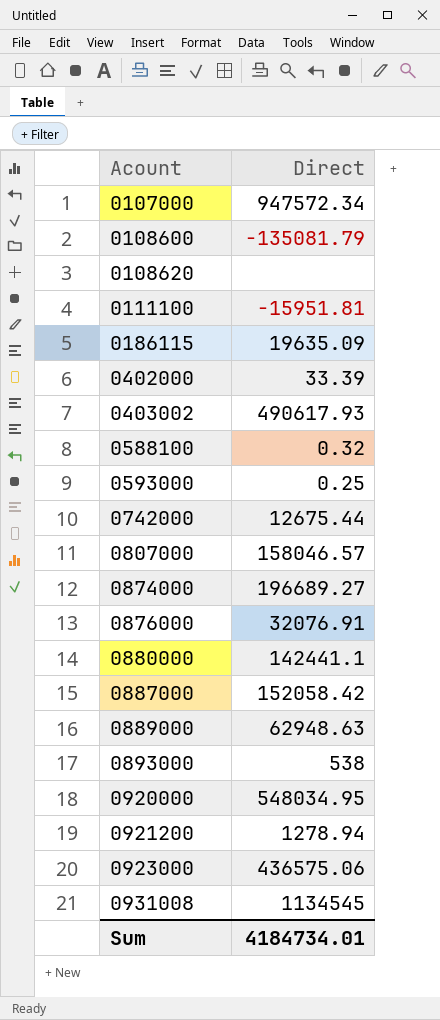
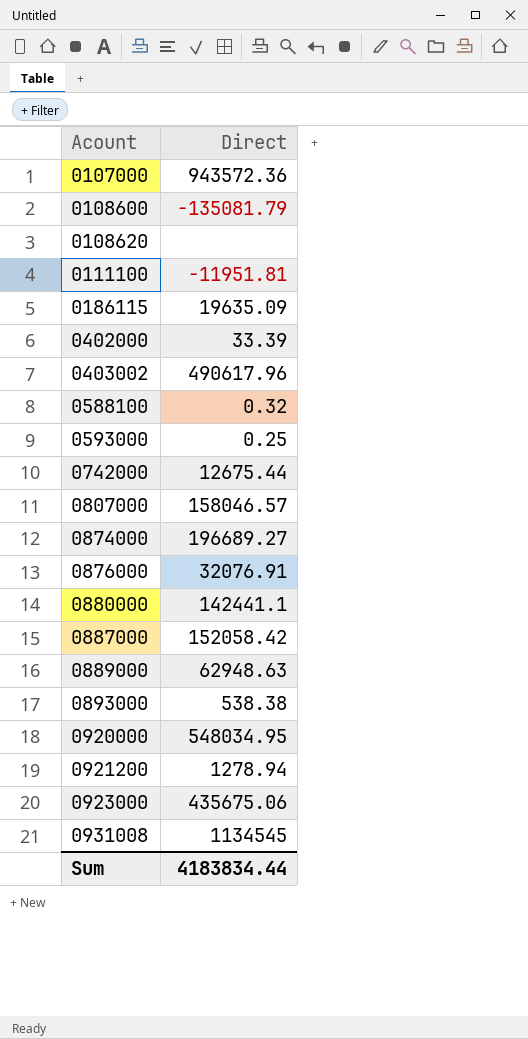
0107000 | Direct: 947572.34 -> 943572.36
0111100 | Direct: -15951.81 -> -11951.81
0403002 | Direct: 490617.93 -> 490617.96
0893000 | Direct: 538 -> 538.38
0923000 | Direct: 436575.06 -> 435675.06
Sum | Direct: 4184734.01 -> 4183834.44

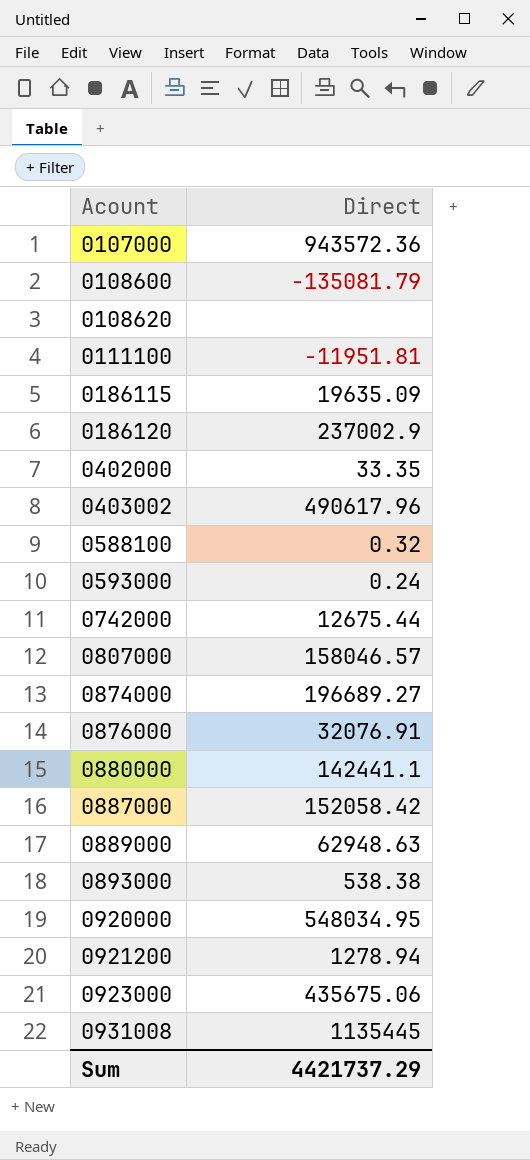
row 0186120: none -> 237002.9
0402000 | Direct: 33.39 -> 33.35
0593000 | Direct: 0.25 -> 0.24
0931008 | Direct: 1134545 -> 1135445
Sum | Direct: 4183834.44 -> 4421737.29

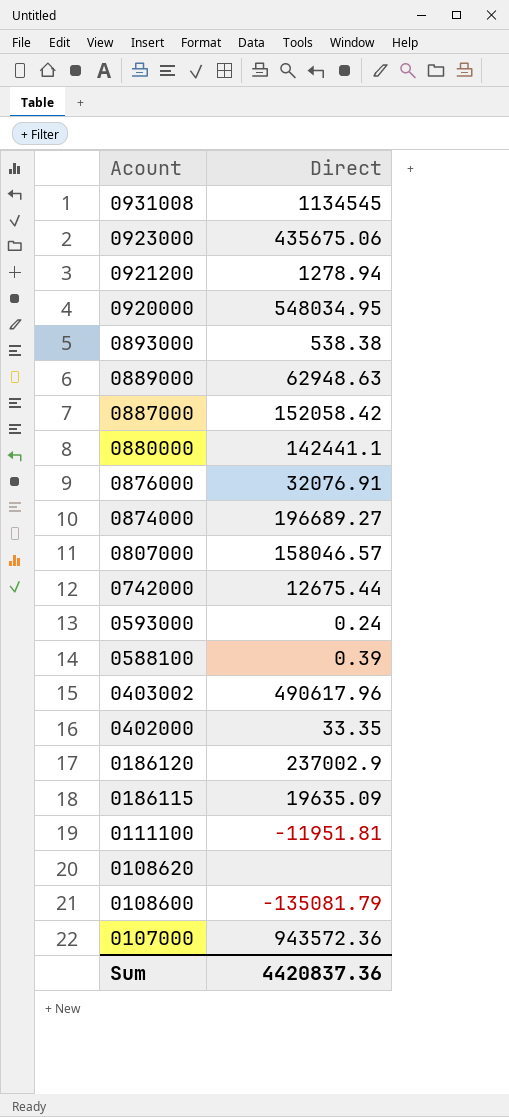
row order: Acount ascending -> Acount descending
0931008 | Direct: 1135445 -> 1134545
0588100 | Direct: 0.32 -> 0.39
Sum | Direct: 4421737.29 -> 4420837.36

